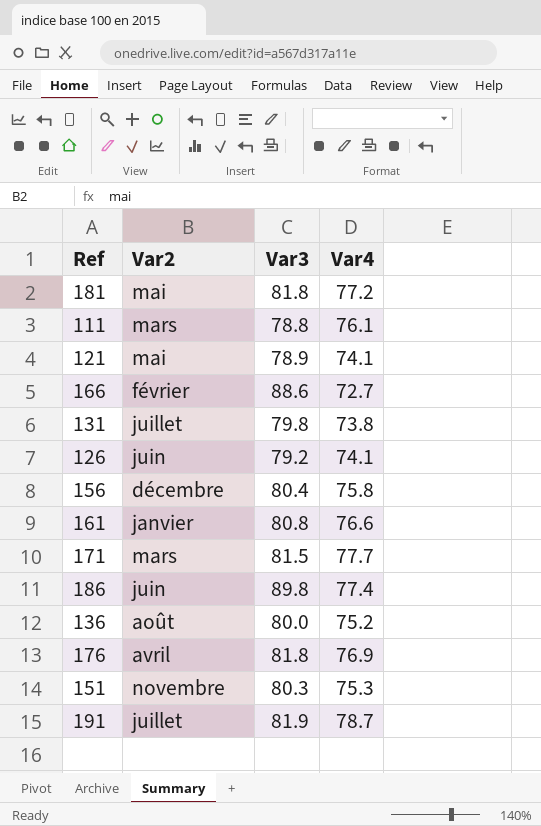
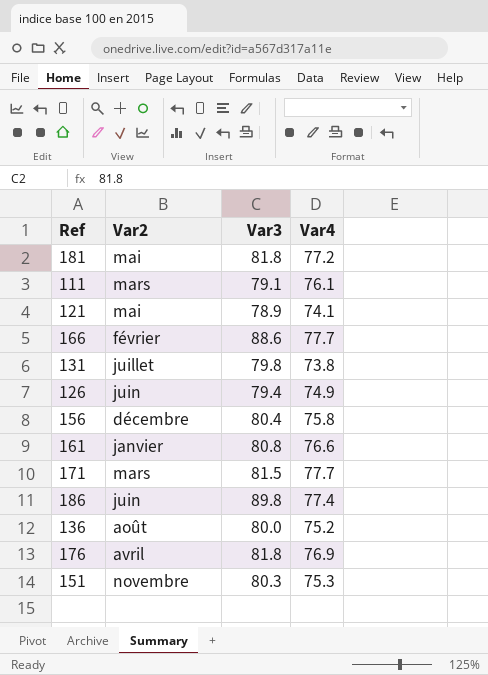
row 191: juillet | 81.9 | 78.7 -> none
111 | Var3: 78.8 -> 79.1
166 | Var4: 72.7 -> 77.7
126 | Var3: 79.2 -> 79.4
126 | Var4: 74.1 -> 74.9

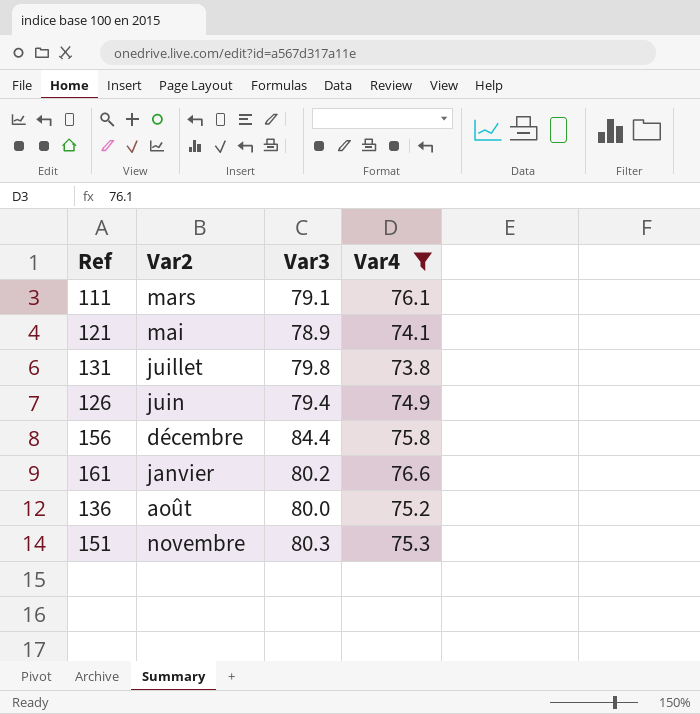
filter: none -> Var4 <= 76.6
156 | Var3: 80.4 -> 84.4
161 | Var3: 80.8 -> 80.2

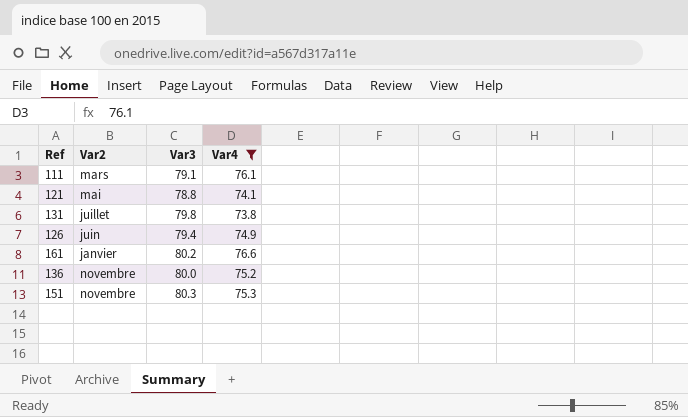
row 156: décembre | 84.4 | 75.8 -> none
121 | Var3: 78.9 -> 78.8
136 | Var2: août -> novembre

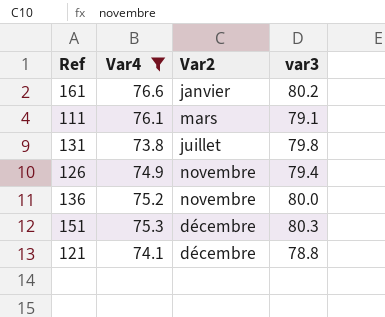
row order: none -> Var2 ascending
column Var4 | position: 4 -> 2
column name: Var3 -> var3
126 | Var2: juin -> novembre
151 | Var2: novembre -> décembre
121 | Var2: mai -> décembre

